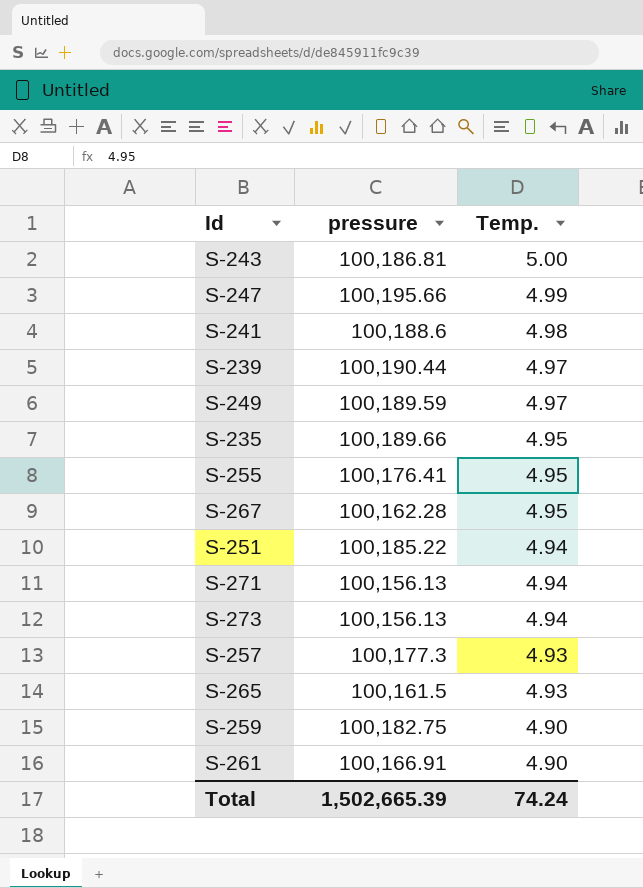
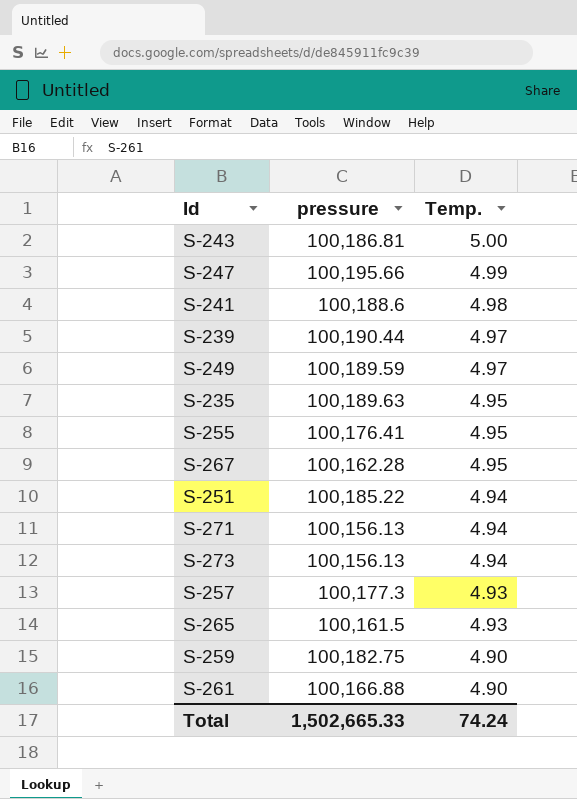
S-235 | pressure: 100,189.66 -> 100,189.63
S-261 | pressure: 100,166.91 -> 100,166.88
Total | pressure: 1,502,665.39 -> 1,502,665.33

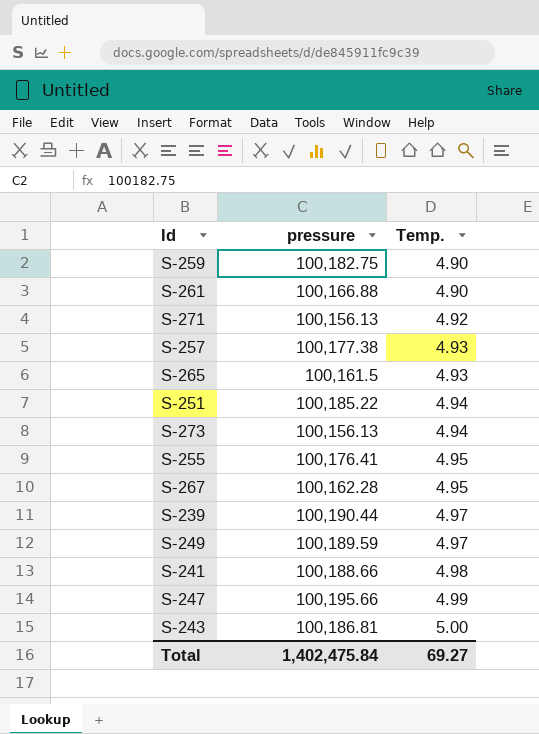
row order: Temp. descending -> Temp. ascending
row S-235: 100,189.63 | 4.95 -> none
S-271 | Temp.: 4.94 -> 4.92
S-257 | pressure: 100,177.3 -> 100,177.38
S-241 | pressure: 100,188.6 -> 100,188.66
Total | pressure: 1,502,665.33 -> 1,402,475.84
Total | Temp.: 74.24 -> 69.27

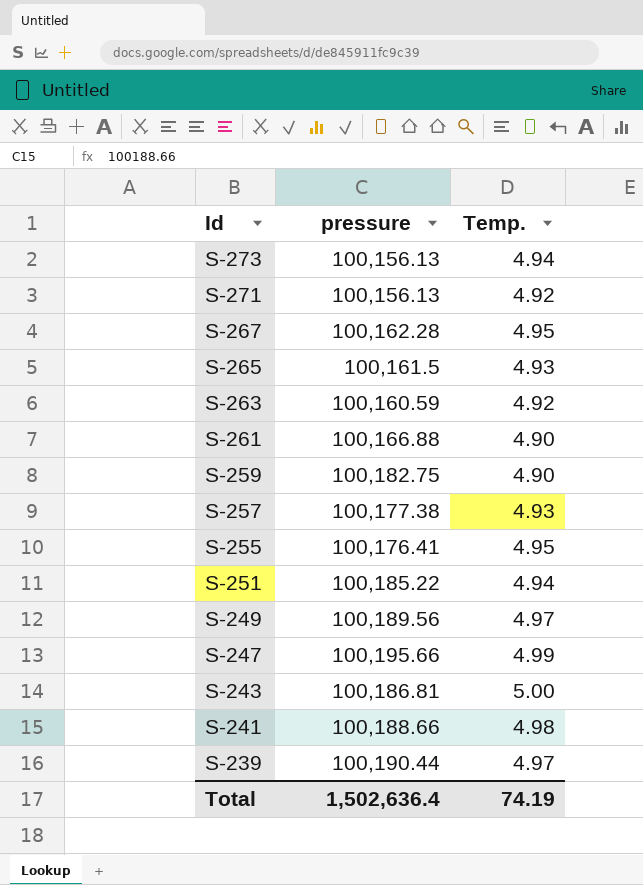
row order: Temp. ascending -> Id descending
row S-263: none -> 100,160.59 | 4.92
S-249 | pressure: 100,189.59 -> 100,189.56
Total | pressure: 1,402,475.84 -> 1,502,636.4
Total | Temp.: 69.27 -> 74.19

